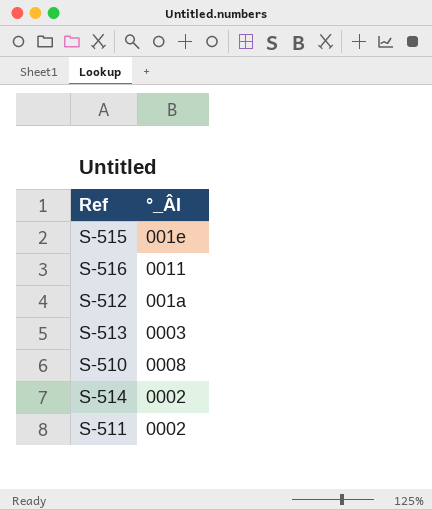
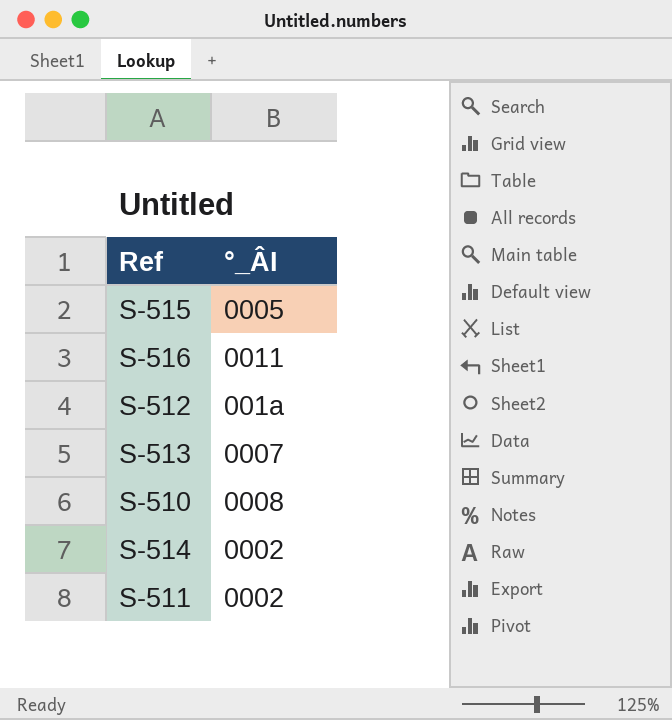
S-515 | °_ÂI: 001e -> 0005
S-513 | °_ÂI: 0003 -> 0007

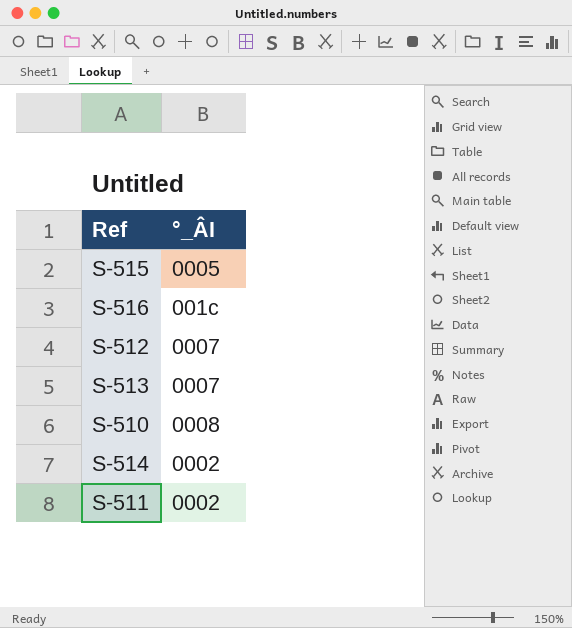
S-516 | °_ÂI: 0011 -> 001c
S-512 | °_ÂI: 001a -> 0007

